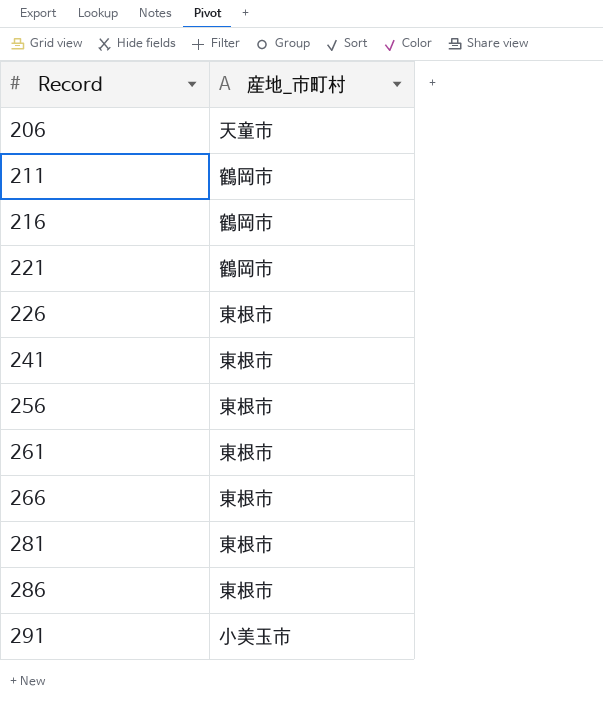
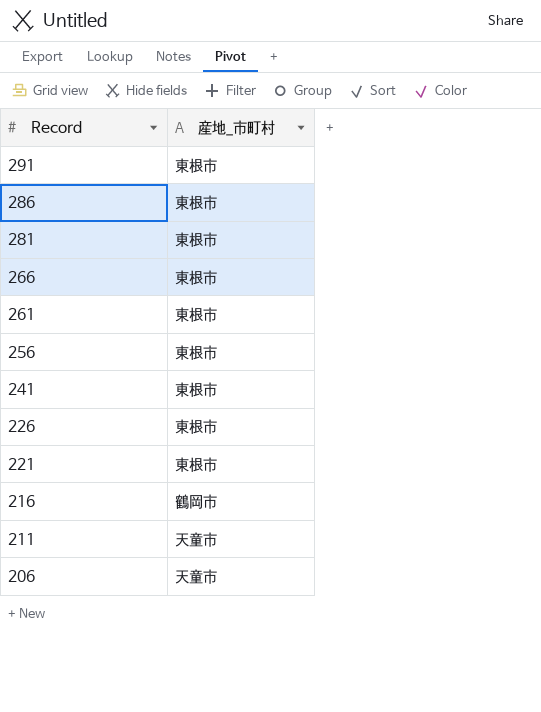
row order: Record ascending -> Record descending
291 | 産地_市町村: 小美玉市 -> 東根市
221 | 産地_市町村: 鶴岡市 -> 東根市
211 | 産地_市町村: 鶴岡市 -> 天童市

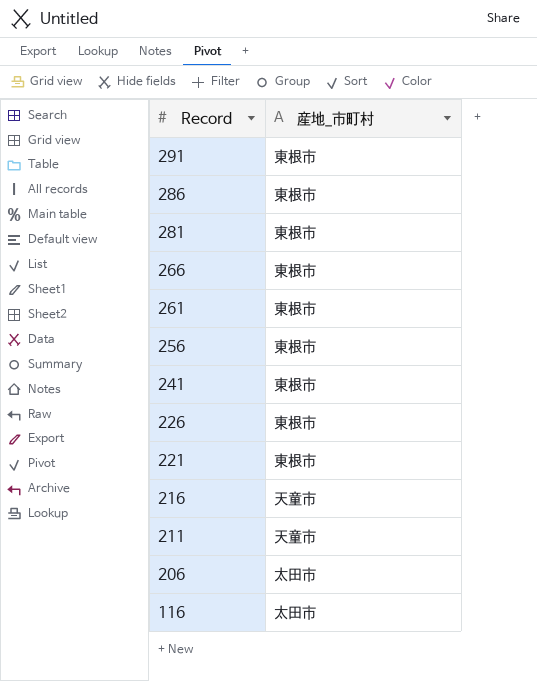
216 | 産地_市町村: 鶴岡市 -> 天童市
206 | 産地_市町村: 天童市 -> 太田市
row 116: none -> 太田市

